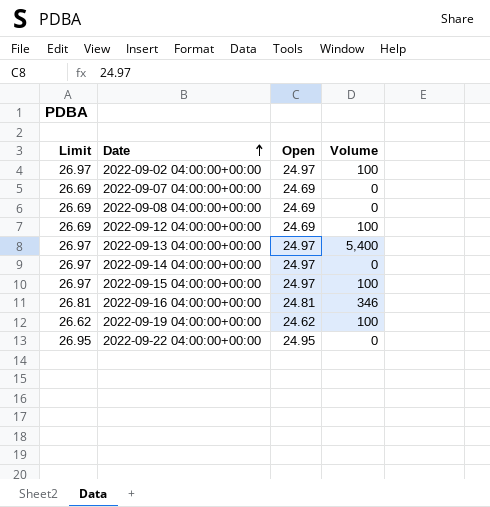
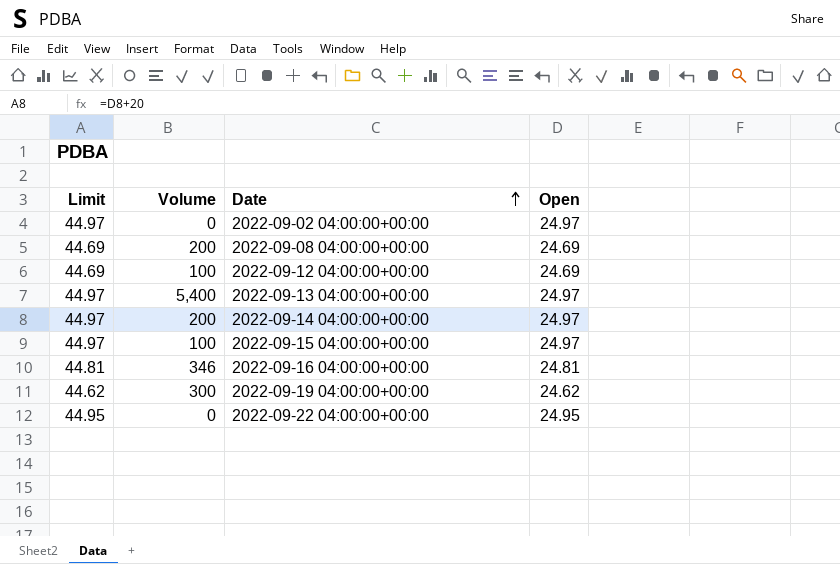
column Limit | formula: [Open] + 2 -> [Open] + 20
column Volume | position: 4 -> 2
row 2022-09-07 04:00:00+00:00: 26.69 | 24.69 | 0 -> none
2022-09-02 04:00:00+00:00 | Volume: 100 -> 0
2022-09-08 04:00:00+00:00 | Volume: 0 -> 200
2022-09-14 04:00:00+00:00 | Volume: 0 -> 200
2022-09-19 04:00:00+00:00 | Volume: 100 -> 300

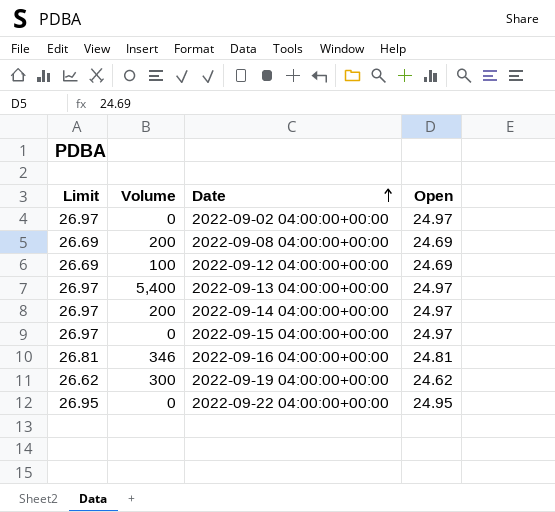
column Limit | formula: [Open] + 20 -> [Open] + 2
2022-09-15 04:00:00+00:00 | Volume: 100 -> 0

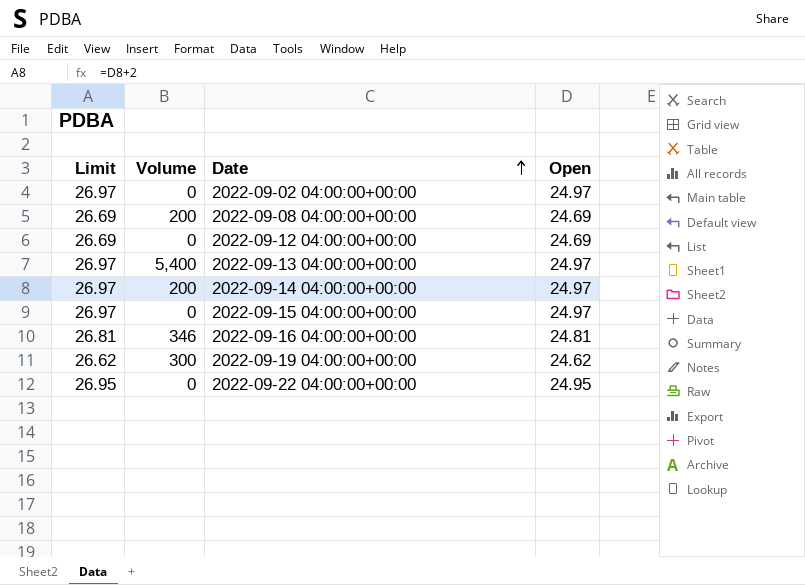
2022-09-12 04:00:00+00:00 | Volume: 100 -> 0

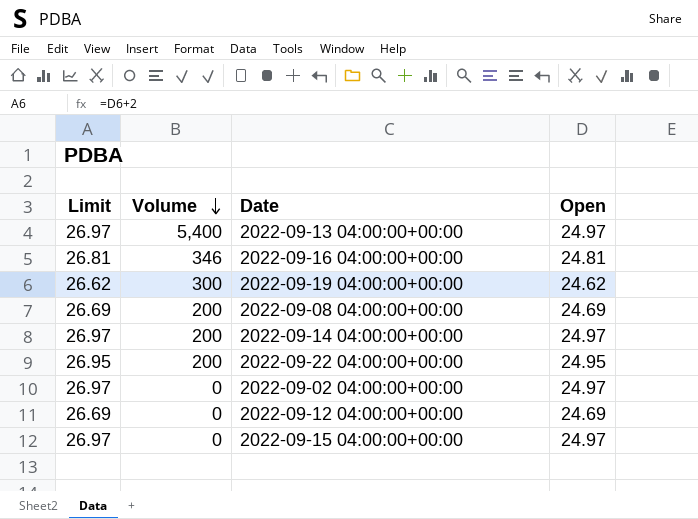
row order: Date ascending -> Volume descending
2022-09-22 04:00:00+00:00 | Volume: 0 -> 200

